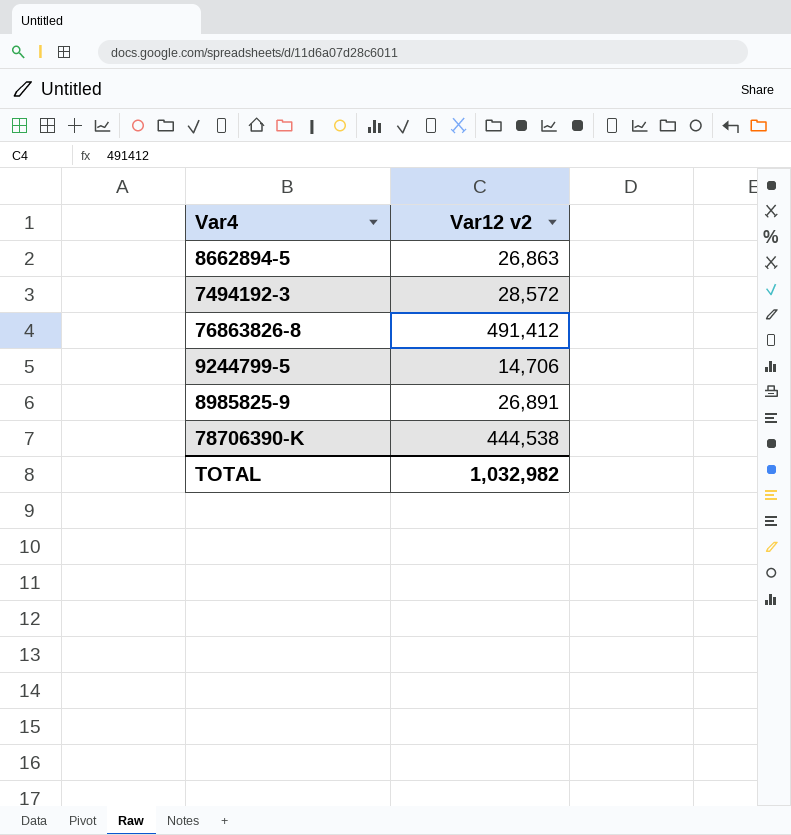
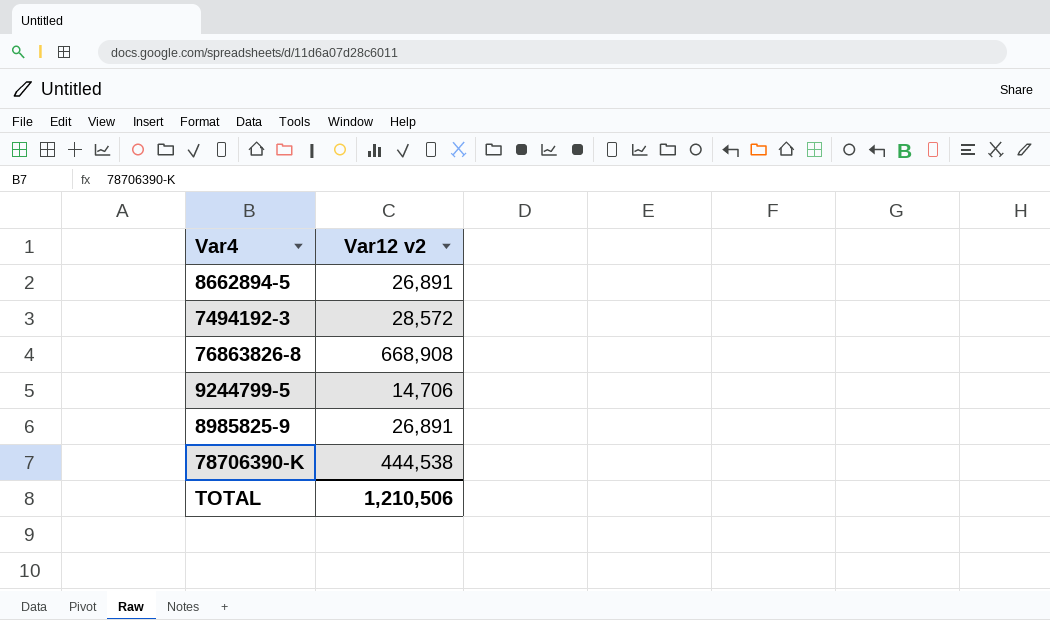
8662894-5 | Var12 v2: 26,863 -> 26,891
76863826-8 | Var12 v2: 491,412 -> 668,908
TOTAL | Var12 v2: 1,032,982 -> 1,210,506

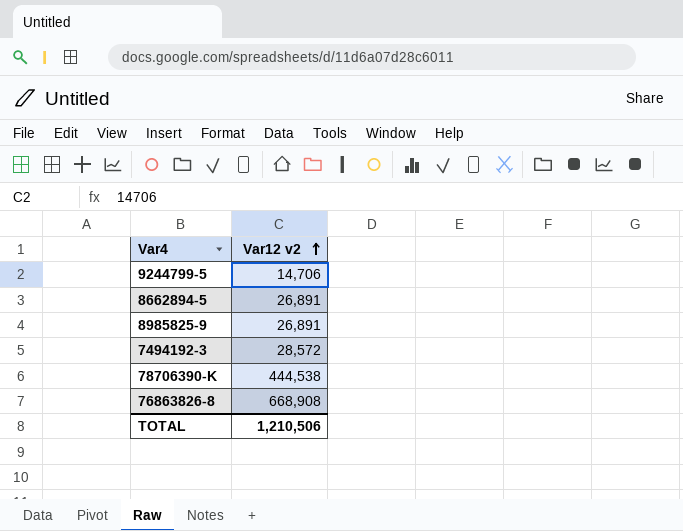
row order: none -> Var12 v2 ascending

